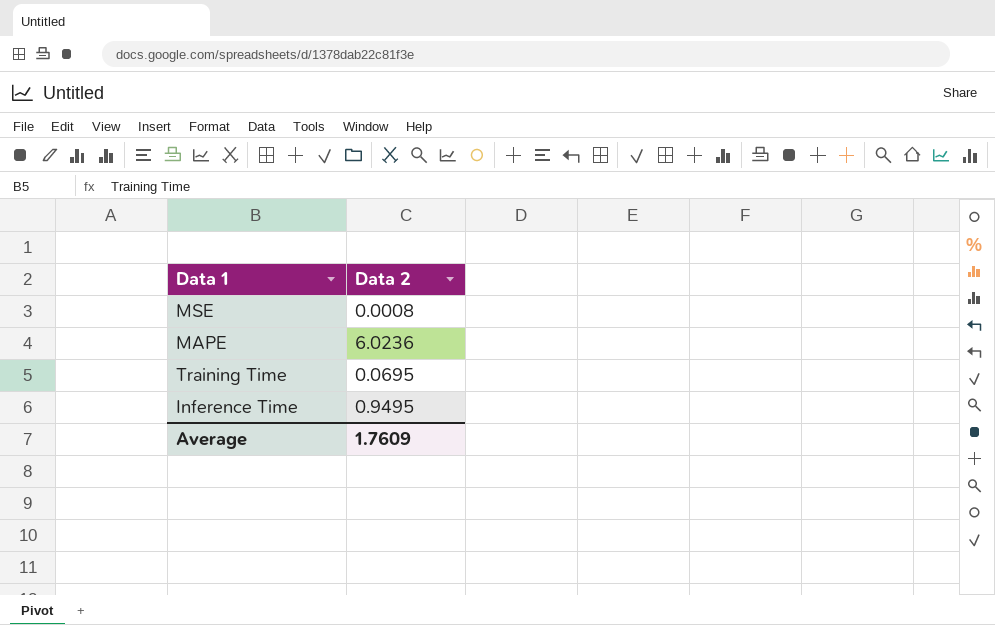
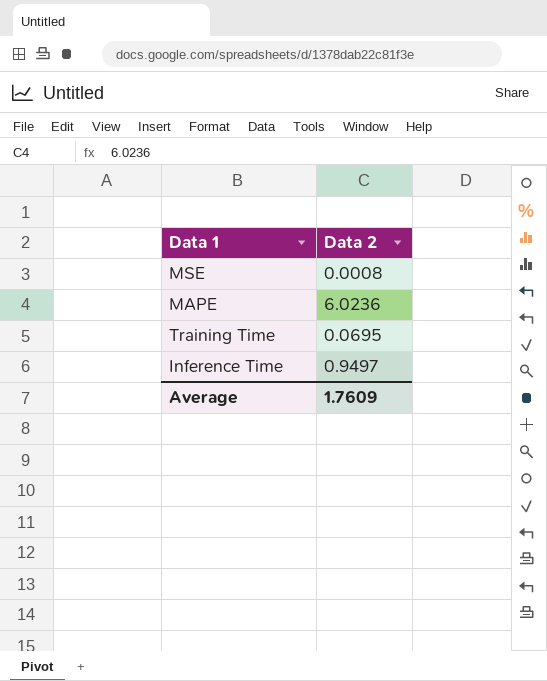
Inference Time | Data 2: 0.9495 -> 0.9497

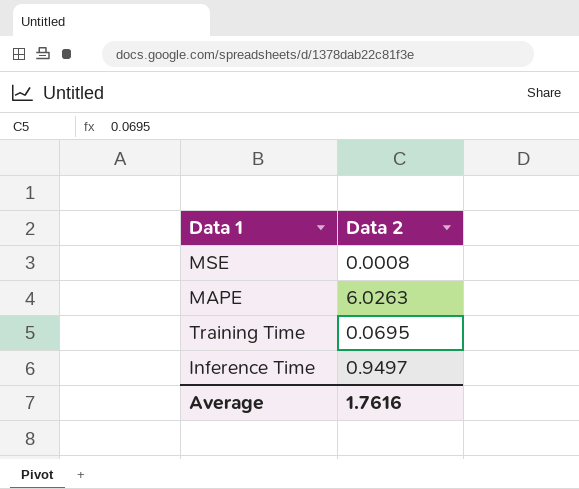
MAPE | Data 2: 6.0236 -> 6.0263
Average | Data 2: 1.7609 -> 1.7616

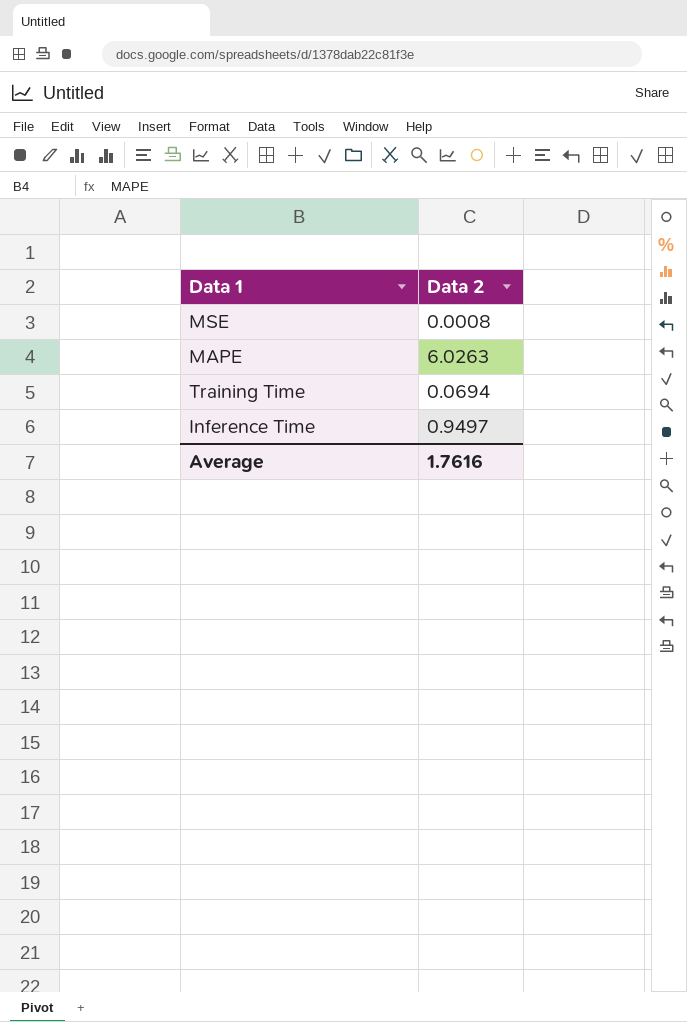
Training Time | Data 2: 0.0695 -> 0.0694

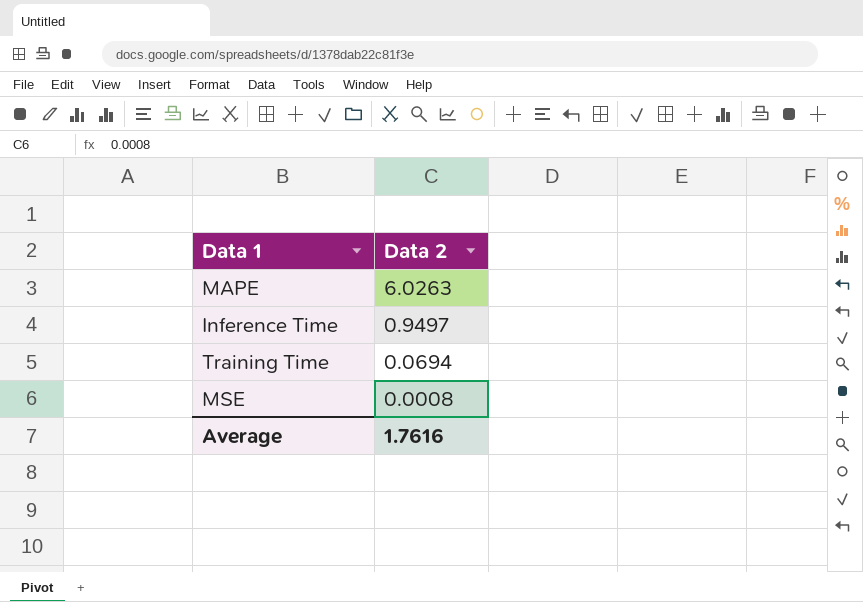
row order: none -> Data 2 descending

